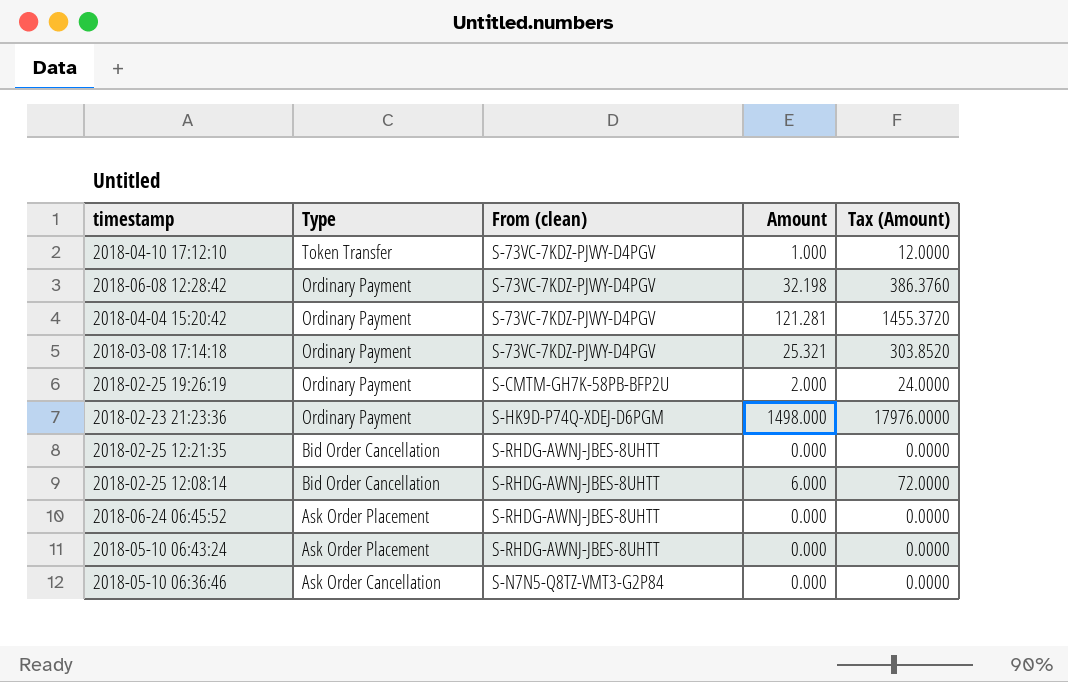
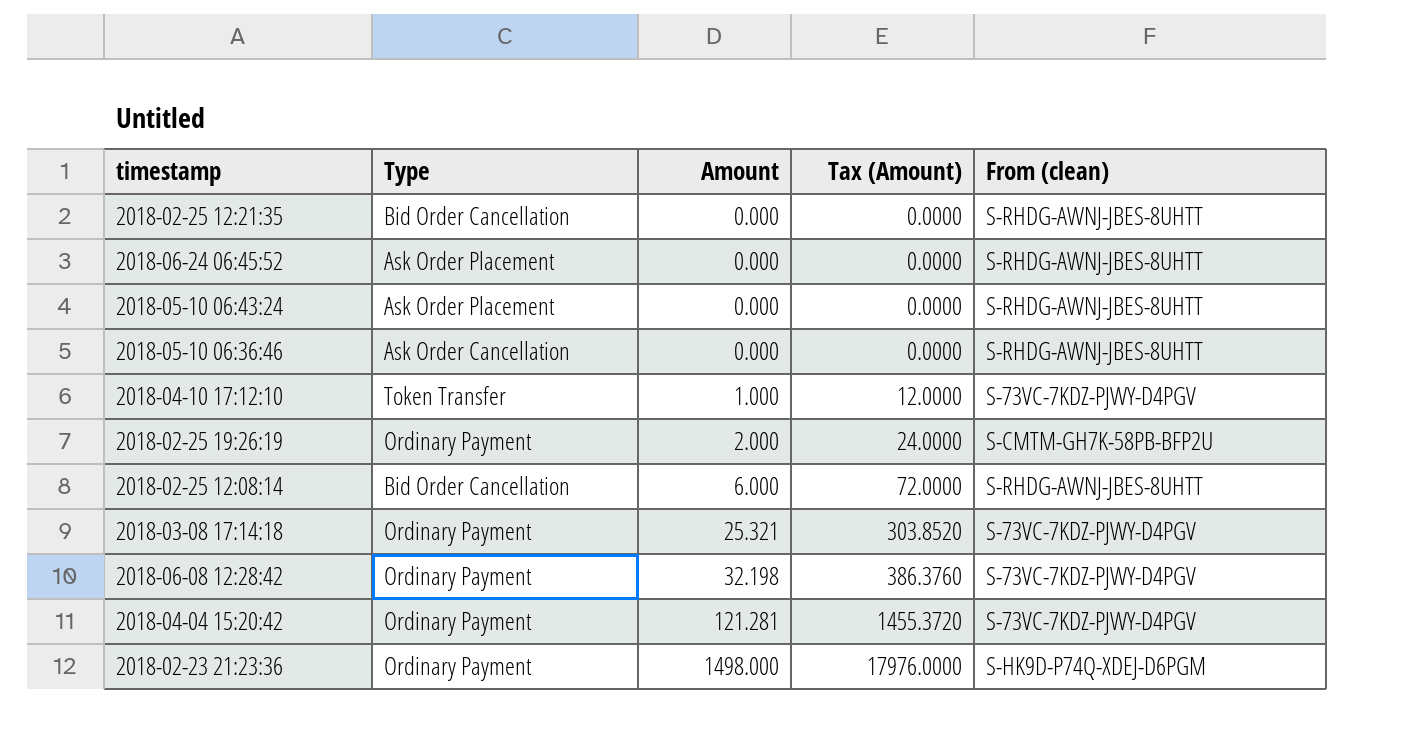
row order: Type descending -> Amount ascending
column From (clean) | position: 3 -> 5
2018-05-10 06:36:46 | From (clean): S-N7N5-Q8TZ-VMT3-G2P84 -> S-RHDG-AWNJ-JBES-8UHTT

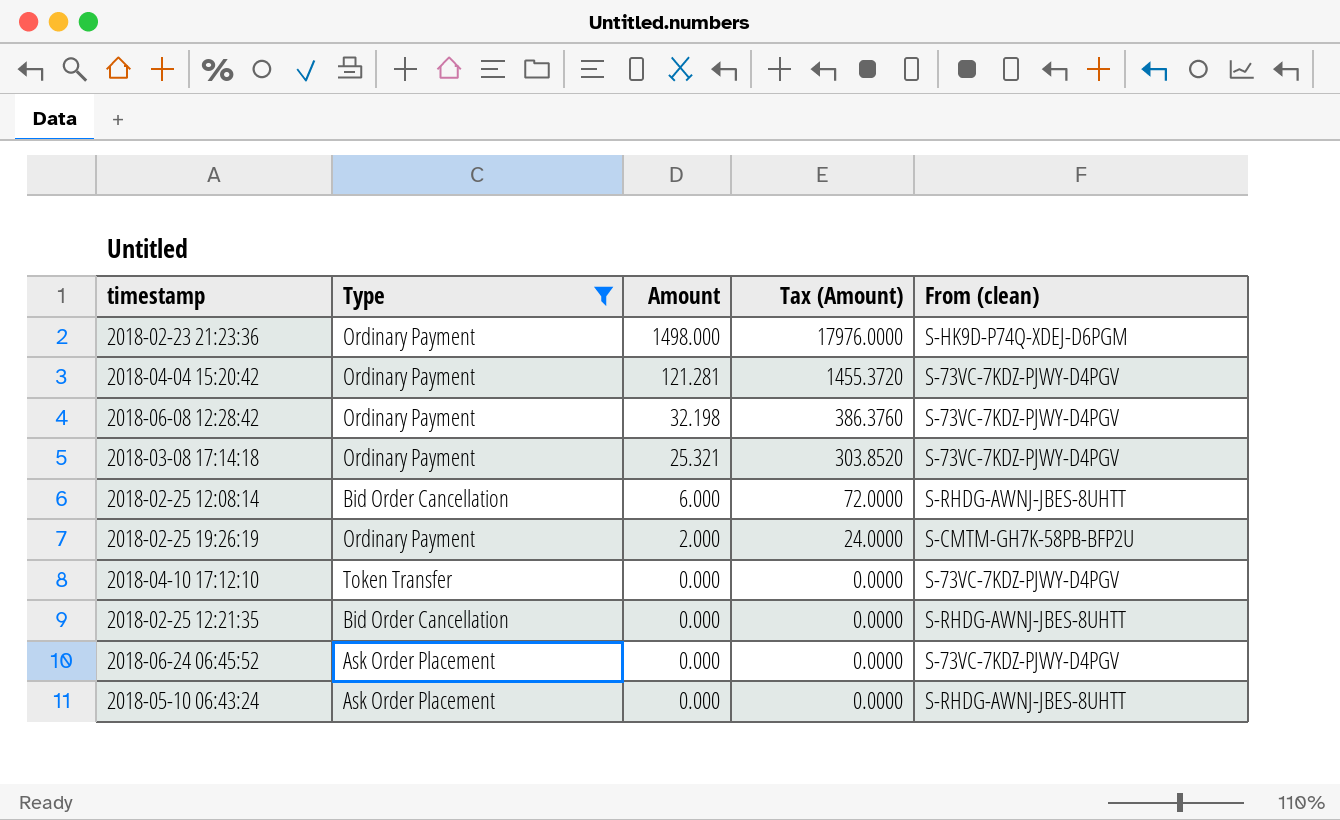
filter: none -> Type != Ask Order Cancellation
row order: Amount ascending -> Amount descending
2018-04-10 17:12:10 | Amount: 1.000 -> 0.000
2018-04-10 17:12:10 | Tax (Amount): 12.0000 -> 0.0000
2018-06-24 06:45:52 | From (clean): S-RHDG-AWNJ-JBES-8UHTT -> S-73VC-7KDZ-PJWY-D4PGV

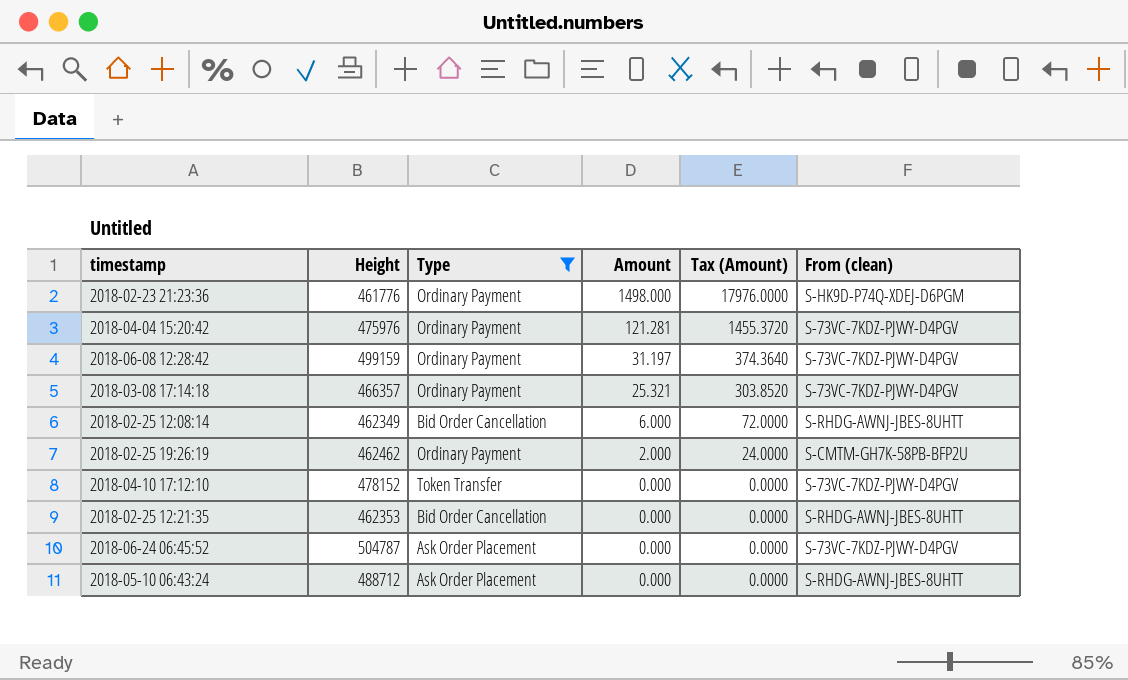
column Height | position: none -> 2
2018-06-08 12:28:42 | Amount: 32.198 -> 31.197
2018-06-08 12:28:42 | Tax (Amount): 386.3760 -> 374.3640

